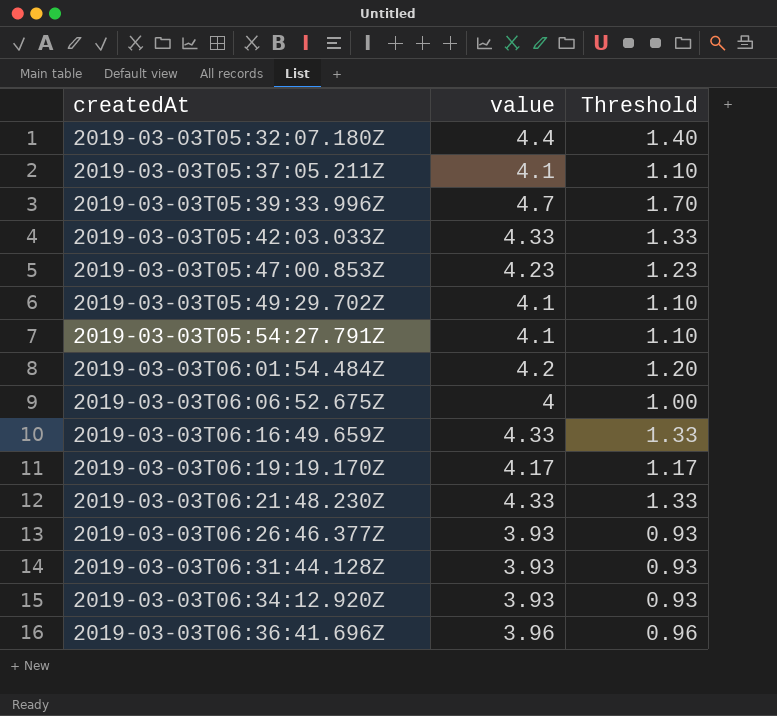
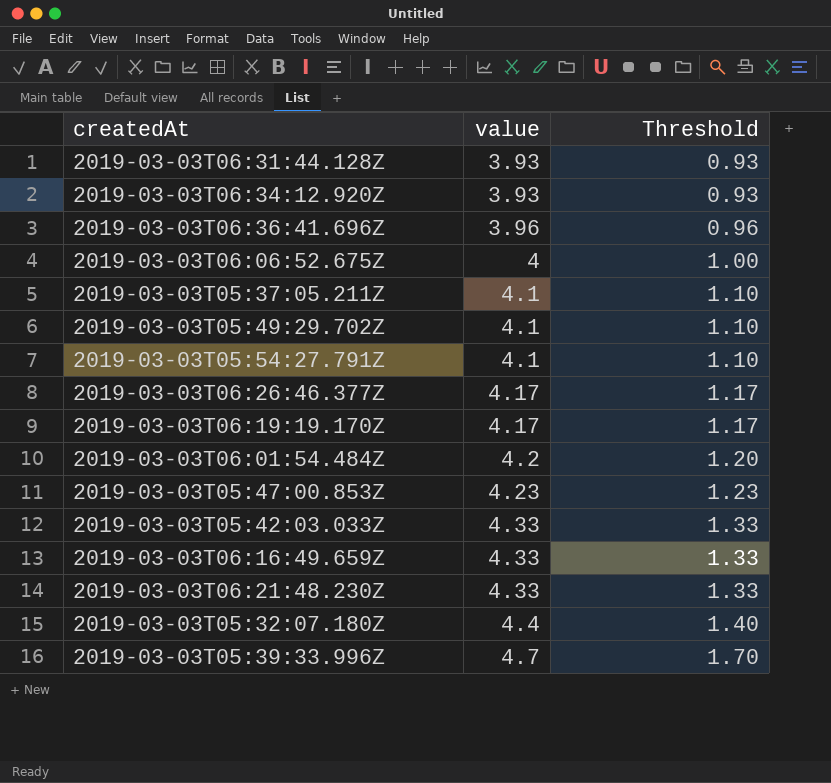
row order: createdAt ascending -> value ascending
2019-03-03T06:26:46.377Z | value: 3.93 -> 4.17
2019-03-03T06:26:46.377Z | Threshold: 0.93 -> 1.17

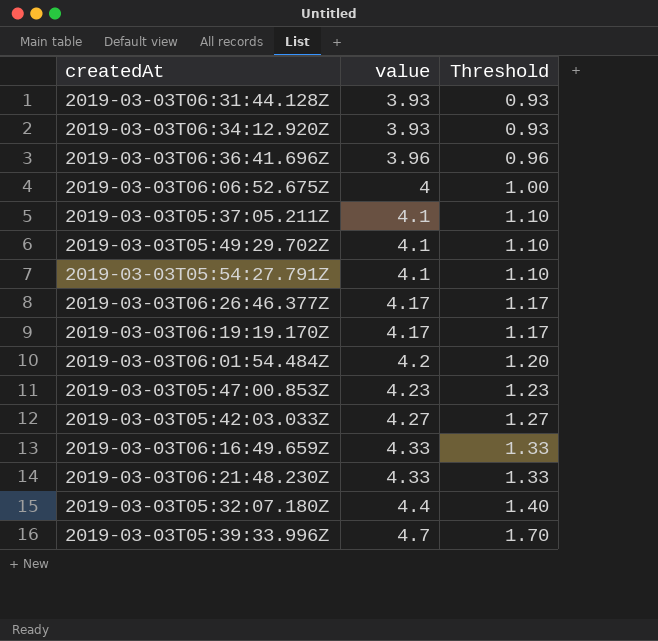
2019-03-03T05:42:03.033Z | value: 4.33 -> 4.27
2019-03-03T05:42:03.033Z | Threshold: 1.33 -> 1.27

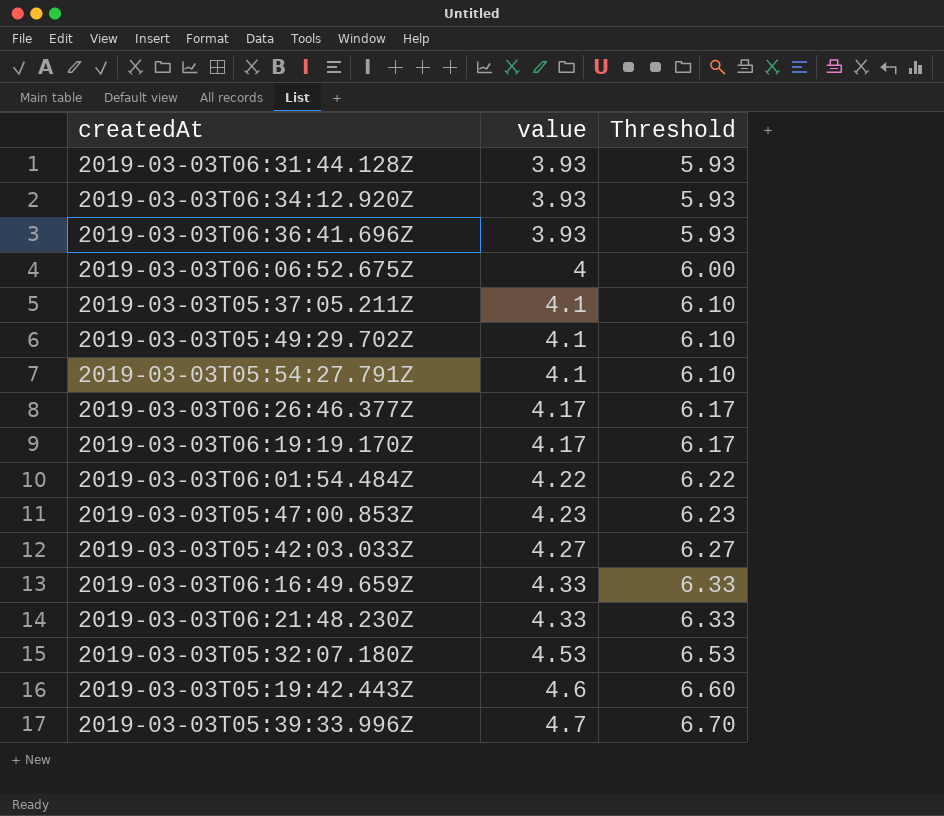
column Threshold | formula: [value] - 3 -> [value] + 2
2019-03-03T06:36:41.696Z | value: 3.96 -> 3.93
2019-03-03T06:01:54.484Z | value: 4.2 -> 4.22
2019-03-03T05:32:07.180Z | value: 4.4 -> 4.53
row 2019-03-03T05:19:42.443Z: none -> 4.6 | 6.60

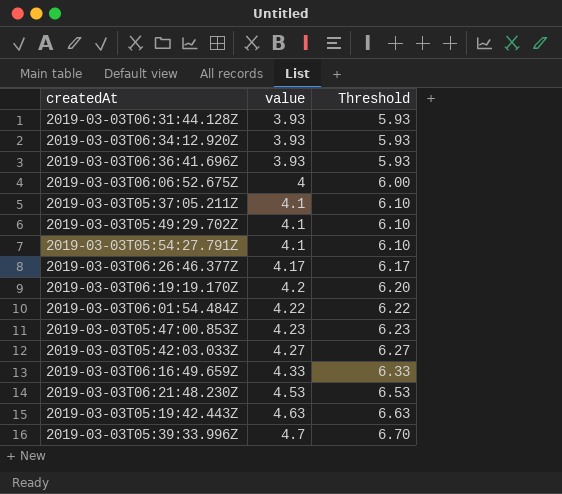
row 2019-03-03T05:32:07.180Z: 4.53 | 6.53 -> none
2019-03-03T06:19:19.170Z | value: 4.17 -> 4.2
2019-03-03T06:19:19.170Z | Threshold: 6.17 -> 6.20
2019-03-03T06:21:48.230Z | value: 4.33 -> 4.53
2019-03-03T06:21:48.230Z | Threshold: 6.33 -> 6.53
2019-03-03T05:19:42.443Z | value: 4.6 -> 4.63
2019-03-03T05:19:42.443Z | Threshold: 6.60 -> 6.63

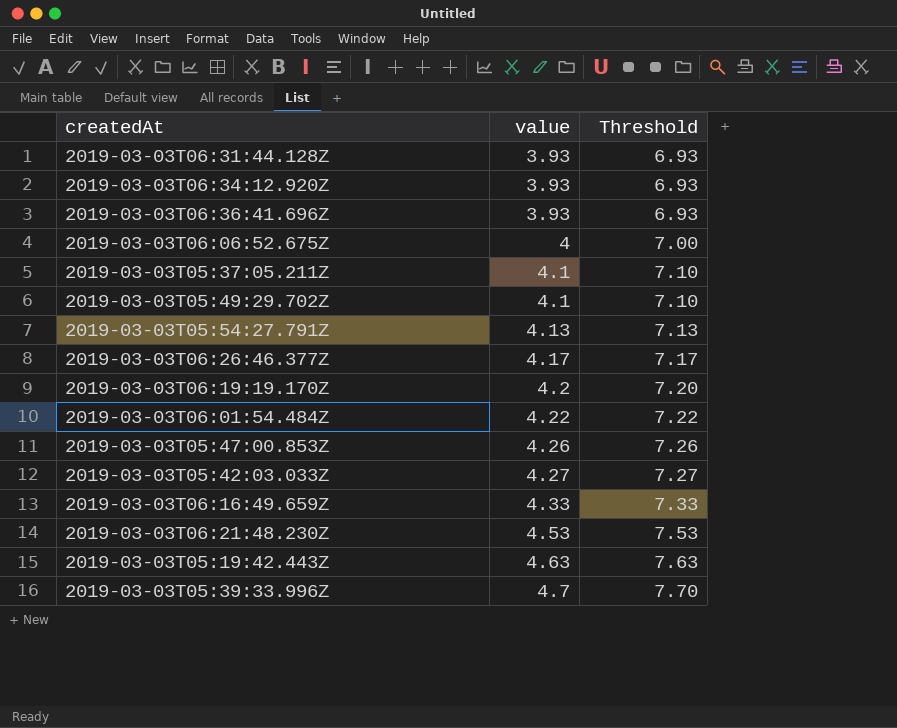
column Threshold | formula: [value] + 2 -> [value] + 3
2019-03-03T05:54:27.791Z | value: 4.1 -> 4.13
2019-03-03T05:47:00.853Z | value: 4.23 -> 4.26

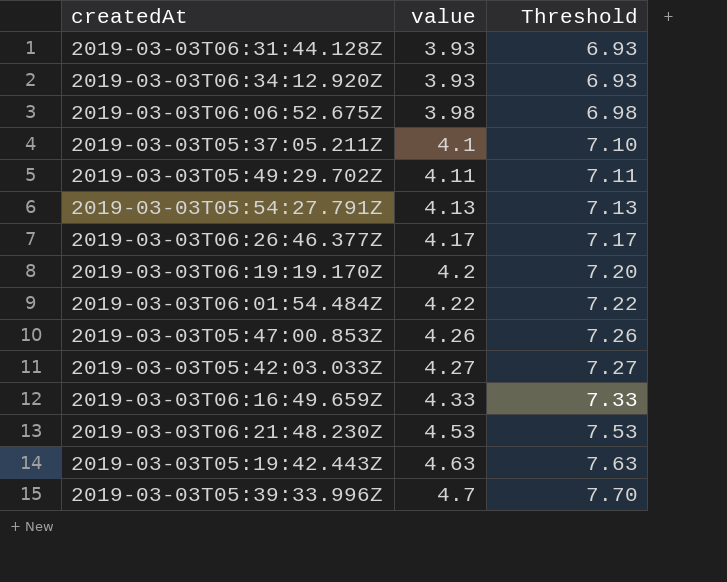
row 2019-03-03T06:36:41.696Z: 3.93 | 6.93 -> none
2019-03-03T06:06:52.675Z | value: 4 -> 3.98
2019-03-03T06:06:52.675Z | Threshold: 7.00 -> 6.98
2019-03-03T05:49:29.702Z | value: 4.1 -> 4.11
2019-03-03T05:49:29.702Z | Threshold: 7.10 -> 7.11

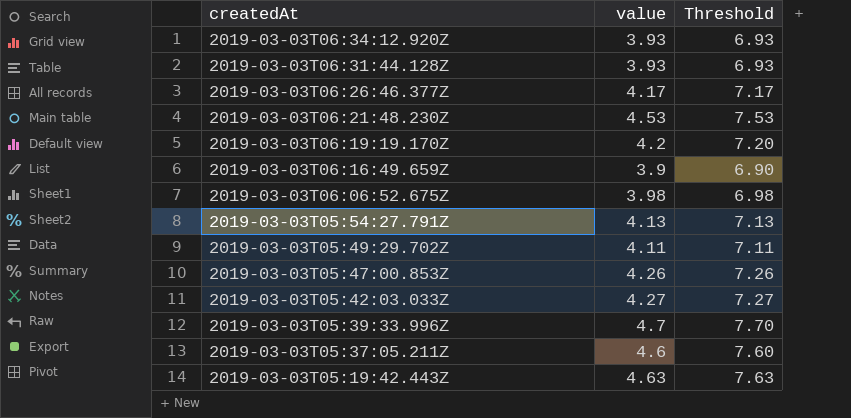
row order: value ascending -> createdAt descending
row 2019-03-03T06:01:54.484Z: 4.22 | 7.22 -> none
2019-03-03T06:16:49.659Z | value: 4.33 -> 3.9
2019-03-03T06:16:49.659Z | Threshold: 7.33 -> 6.90
2019-03-03T05:37:05.211Z | value: 4.1 -> 4.6
2019-03-03T05:37:05.211Z | Threshold: 7.10 -> 7.60

